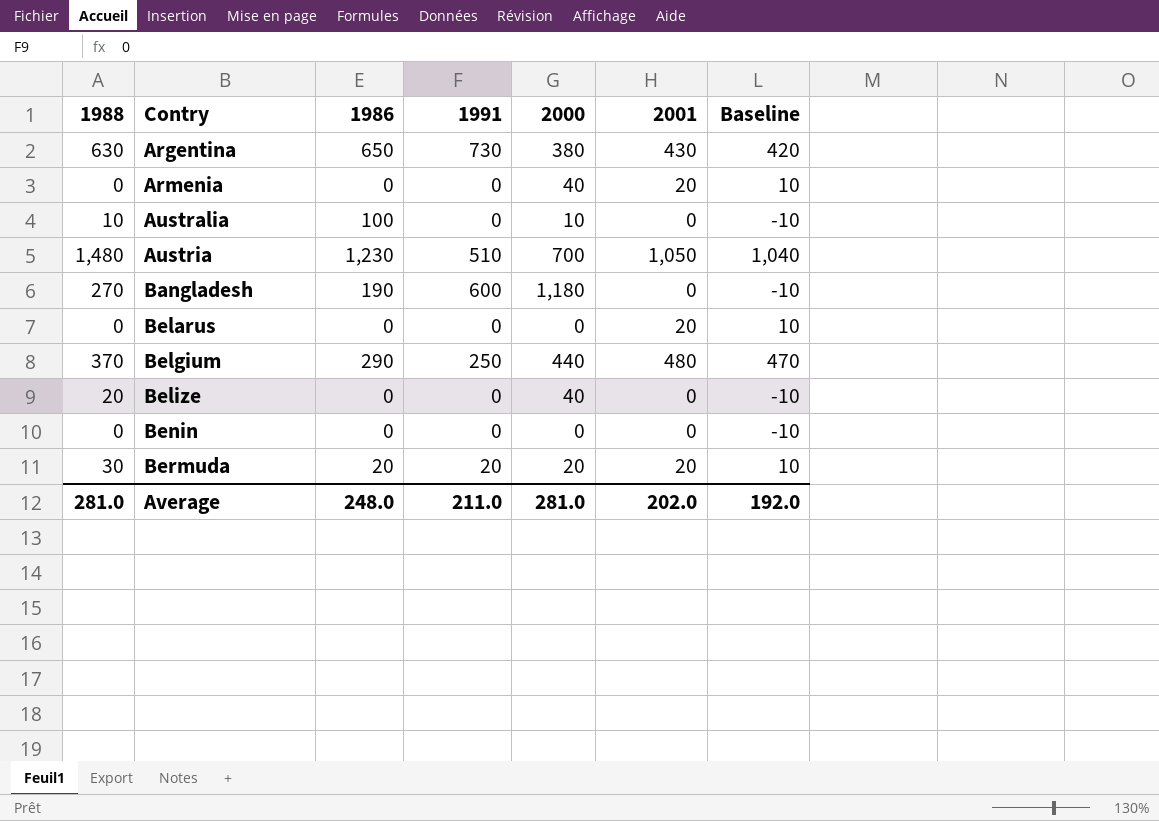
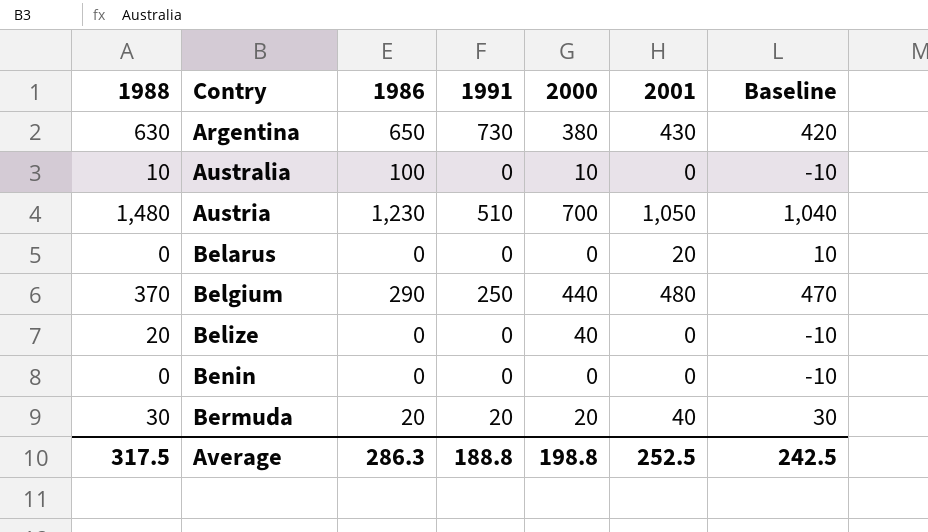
row Armenia: 0 | 0 | 0 | 40 | 20 | 10 -> none
row Bangladesh: 270 | 190 | 600 | 1,180 | 0 | -10 -> none
Bermuda | 2001: 20 -> 40
Bermuda | Baseline: 10 -> 30
Average | 1988: 281.0 -> 317.5
Average | 1986: 248.0 -> 286.3
Average | 1991: 211.0 -> 188.8
Average | 2000: 281.0 -> 198.8
Average | 2001: 202.0 -> 252.5
Average | Baseline: 192.0 -> 242.5

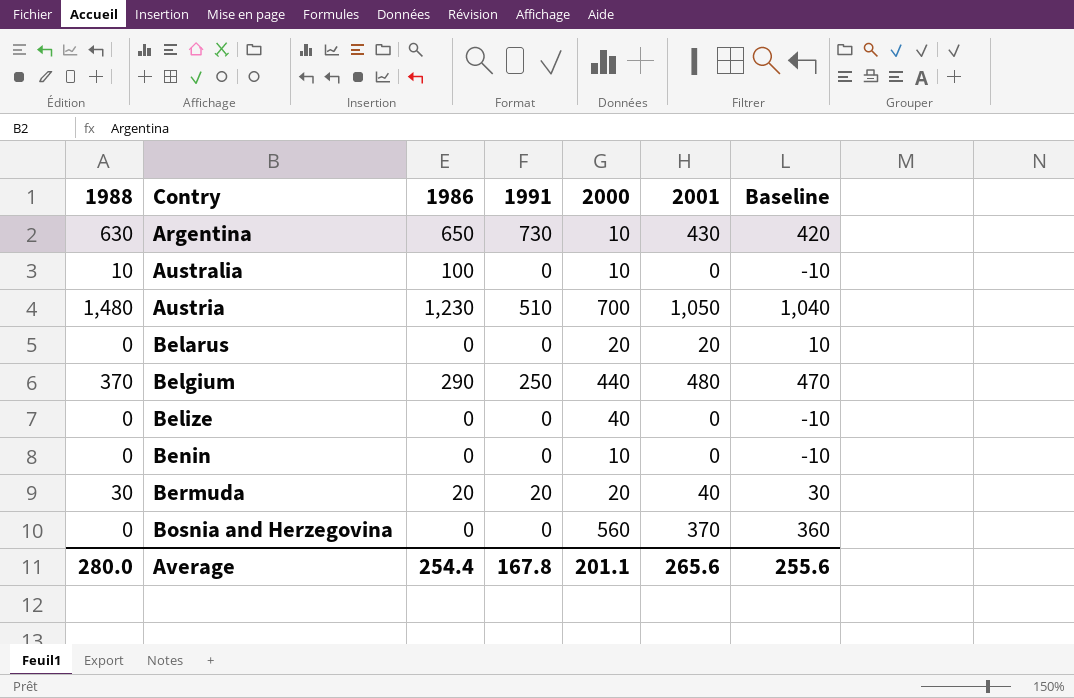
Argentina | 2000: 380 -> 10
Belarus | 2000: 0 -> 20
Belize | 1988: 20 -> 0
Benin | 2000: 0 -> 10
row Bosnia and Herzegovina: none -> 0 | 0 | 0 | 560 | 370 | 360
Average | 1988: 317.5 -> 280.0
Average | 1986: 286.3 -> 254.4
Average | 1991: 188.8 -> 167.8
Average | 2000: 198.8 -> 201.1
Average | 2001: 252.5 -> 265.6
Average | Baseline: 242.5 -> 255.6

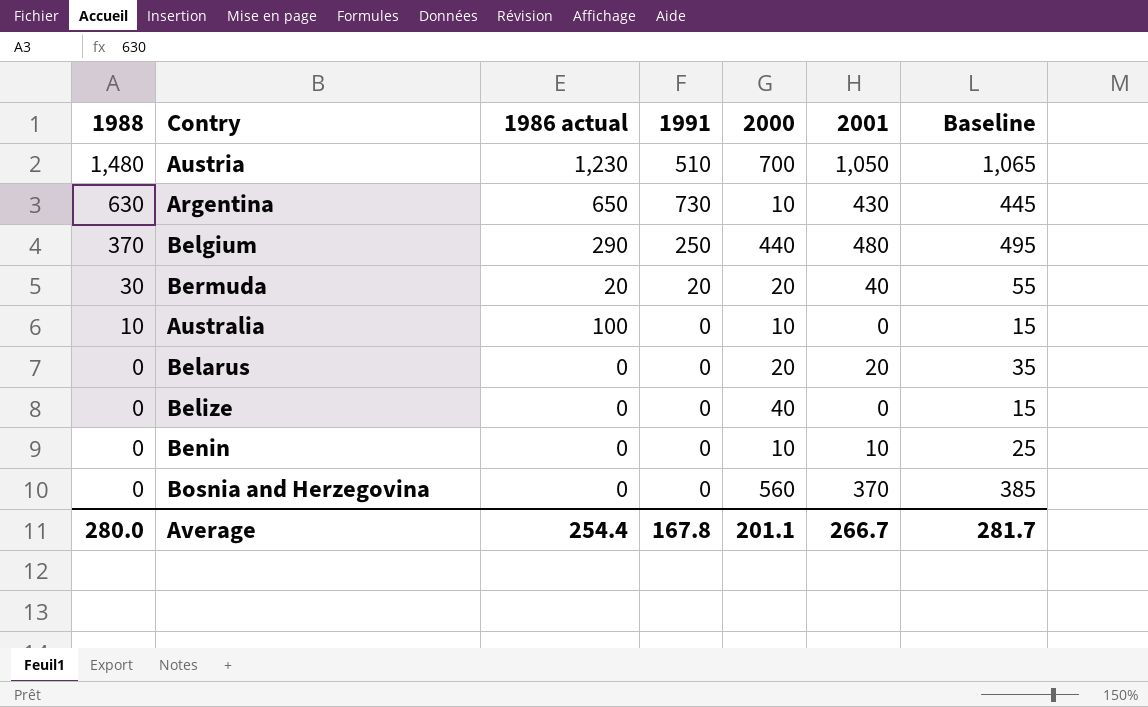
row order: Contry ascending -> 1988 descending
column name: 1986 -> 1986 actual
column Baseline | formula: [2001] - 10 -> [2001] + 15
Benin | 2001: 0 -> 10
Average | 2001: 265.6 -> 266.7
Average | Baseline: 255.6 -> 281.7

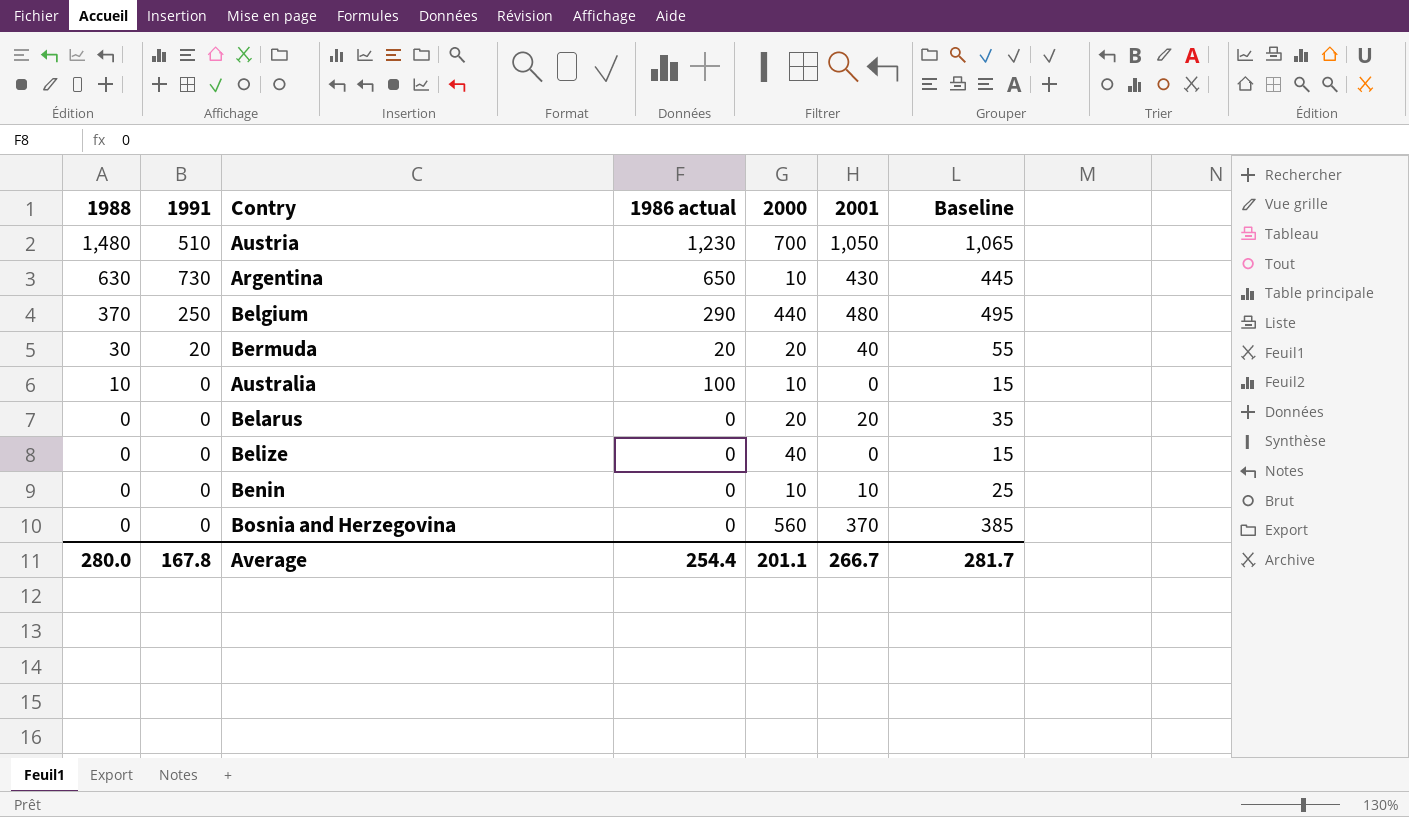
column 1991 | position: 4 -> 2

